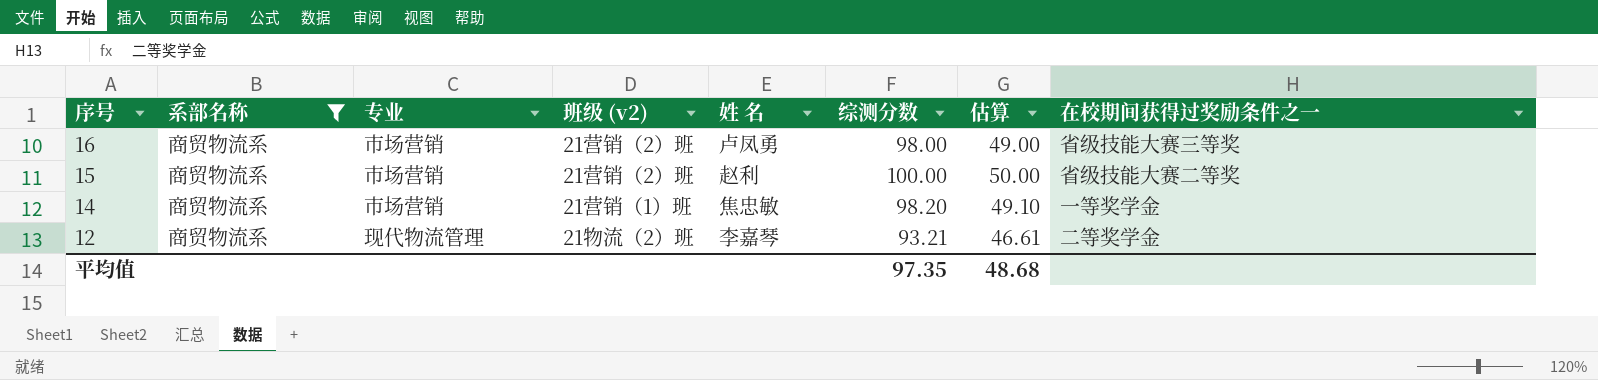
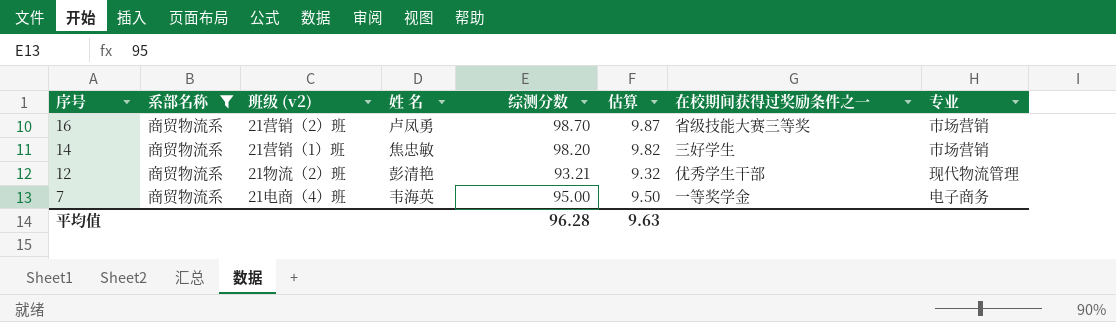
column 估算 | formula: [综测分数] * 0.5 -> [综测分数] * 0.1
column 专业 | position: 3 -> 8
row 15: 商贸物流系 | 市场营销 | 21营销（2）班 | 赵利 | 100.00 | 50.00 | 省级技能大赛二等奖 -> none
16 | 综测分数: 98.00 -> 98.70
14 | 在校期间获得过奖励条件之一: 一等奖学金 -> 三好学生
12 | 姓 名: 李嘉琴 -> 彭清艳
12 | 在校期间获得过奖励条件之一: 二等奖学金 -> 优秀学生干部
row 7: none -> 商贸物流系 | 21电商（4）班 | 韦海英 | 95.00 | 9.50 | 一等奖学金 | 电子商务
平均值 | 综测分数: 97.35 -> 96.28
平均值 | 估算: 48.68 -> 9.63

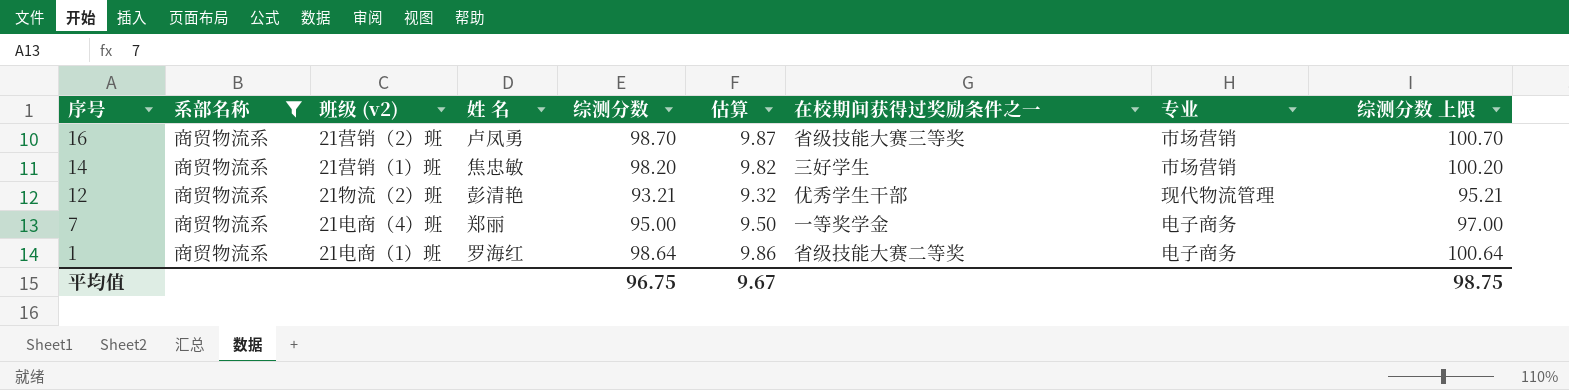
column 综测分数 上限 | formula: none -> [综测分数] + 2
7 | 姓 名: 韦海英 -> 郑丽
row 1: none -> 商贸物流系 | 21电商（1）班 | 罗海红 | 98.64 | 9.86 | 省级技能大赛二等奖 | 电子商务 | 100.64
平均值 | 综测分数: 96.28 -> 96.75
平均值 | 估算: 9.63 -> 9.67

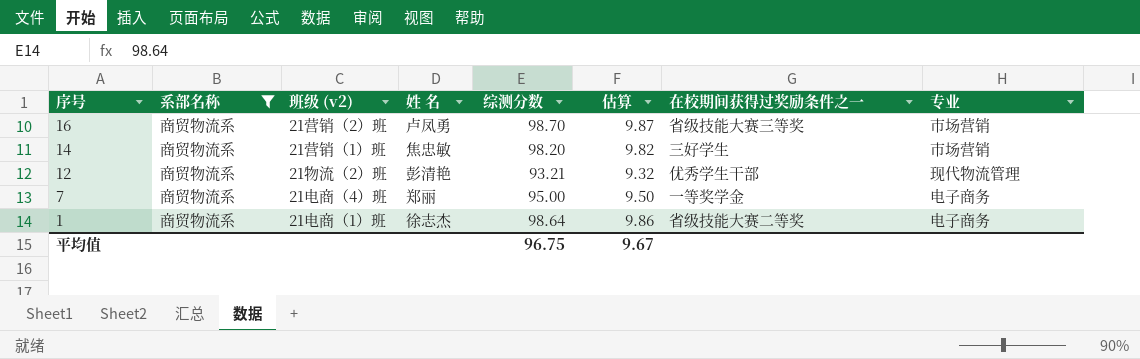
column 综测分数 上限 | formula: [综测分数] + 2 -> none
1 | 姓 名: 罗海红 -> 徐志杰

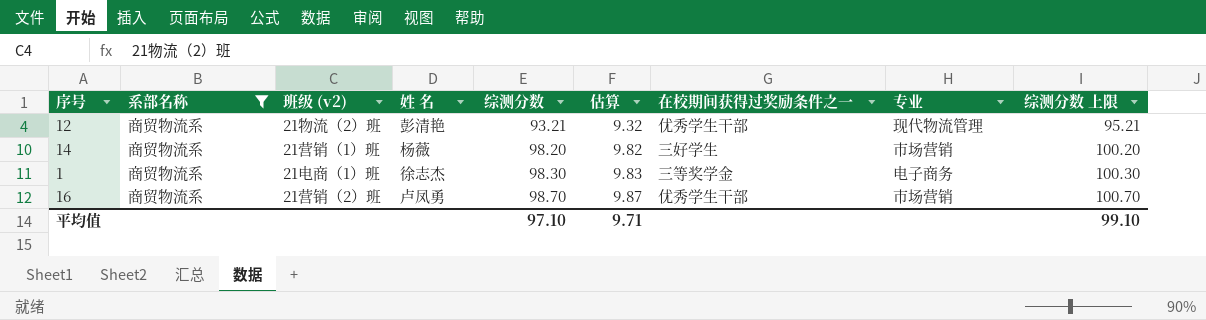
row order: 序号 descending -> 综测分数 ascending
column 综测分数 上限 | formula: none -> [综测分数] + 2
row 7: 商贸物流系 | 21电商（4）班 | 郑丽 | 95.00 | 9.50 | 一等奖学金 | 电子商务 -> none
14 | 姓 名: 焦忠敏 -> 杨薇
1 | 综测分数: 98.64 -> 98.30
1 | 估算: 9.86 -> 9.83
1 | 在校期间获得过奖励条件之一: 省级技能大赛二等奖 -> 三等奖学金
16 | 在校期间获得过奖励条件之一: 省级技能大赛三等奖 -> 优秀学生干部
平均值 | 综测分数: 96.75 -> 97.10
平均值 | 估算: 9.67 -> 9.71

